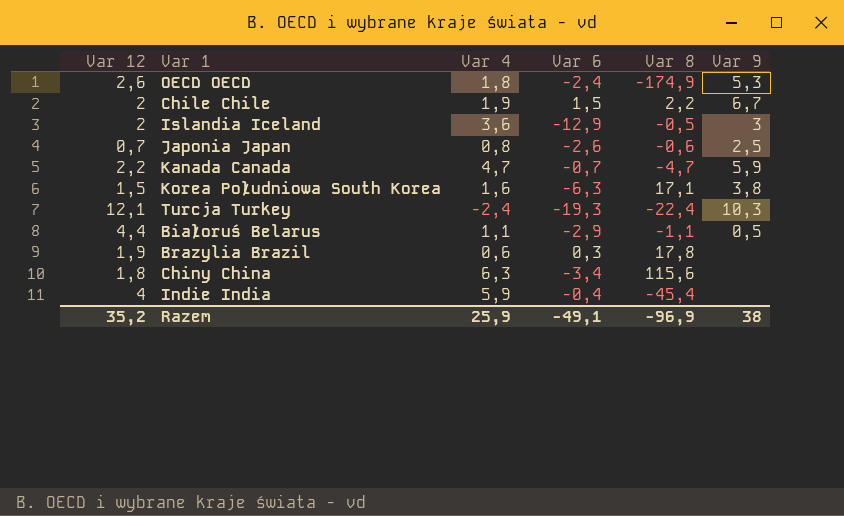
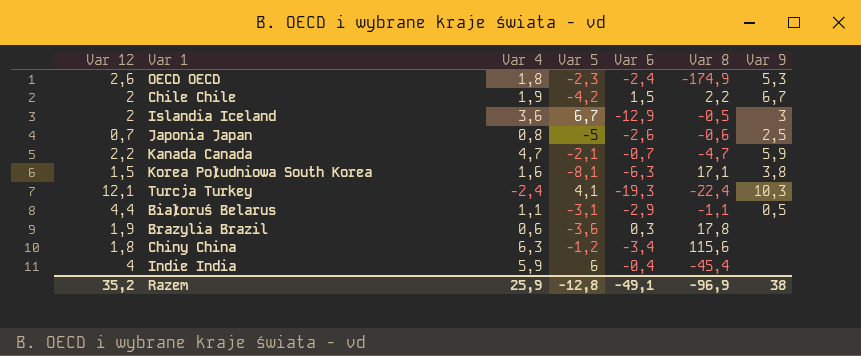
column Var 5 | position: none -> 4

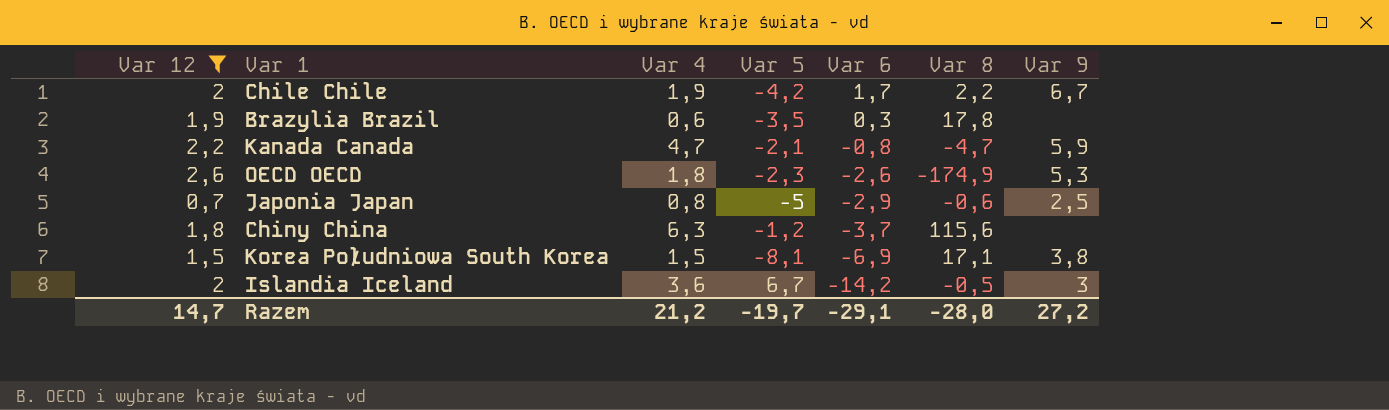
filter: none -> Var 12 <= 2,6
row order: none -> Var 6 descending
Chile Chile | Var 6: 1,5 -> 1,7
Brazylia Brazil | Var 5: -3,6 -> -3,5
Kanada Canada | Var 6: -0,7 -> -0,8
OECD OECD | Var 6: -2,4 -> -2,6
Japonia Japan | Var 6: -2,6 -> -2,9
Chiny China | Var 6: -3,4 -> -3,7
Korea Południowa South Korea | Var 4: 1,6 -> 1,5
Korea Południowa South Korea | Var 6: -6,3 -> -6,9
Islandia Iceland | Var 6: -12,9 -> -14,2
Razem | Var 12: 35,2 -> 14,7
Razem | Var 4: 25,9 -> 21,2
Razem | Var 5: -12,8 -> -19,7
Razem | Var 6: -49,1 -> -29,1
Razem | Var 8: -96,9 -> -28,0
Razem | Var 9: 38 -> 27,2

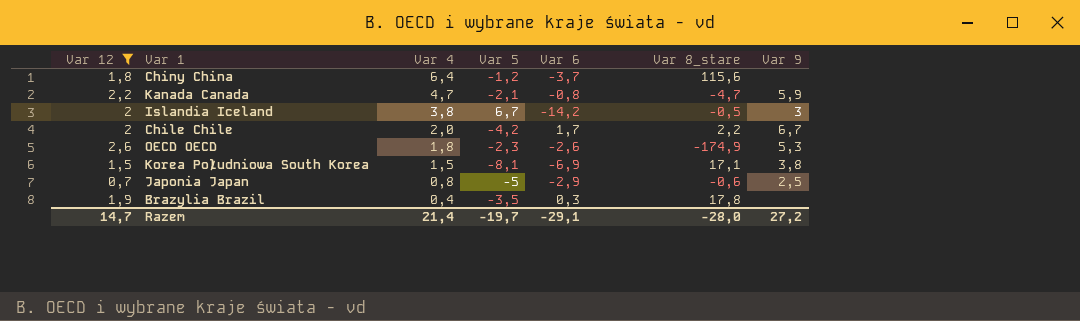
row order: Var 6 descending -> Var 4 descending
column name: Var 8 -> Var 8_stare
Chiny China | Var 4: 6,3 -> 6,4
Islandia Iceland | Var 4: 3,6 -> 3,8
Chile Chile | Var 4: 1,9 -> 2,0
Brazylia Brazil | Var 4: 0,6 -> 0,4
Razem | Var 4: 21,2 -> 21,4

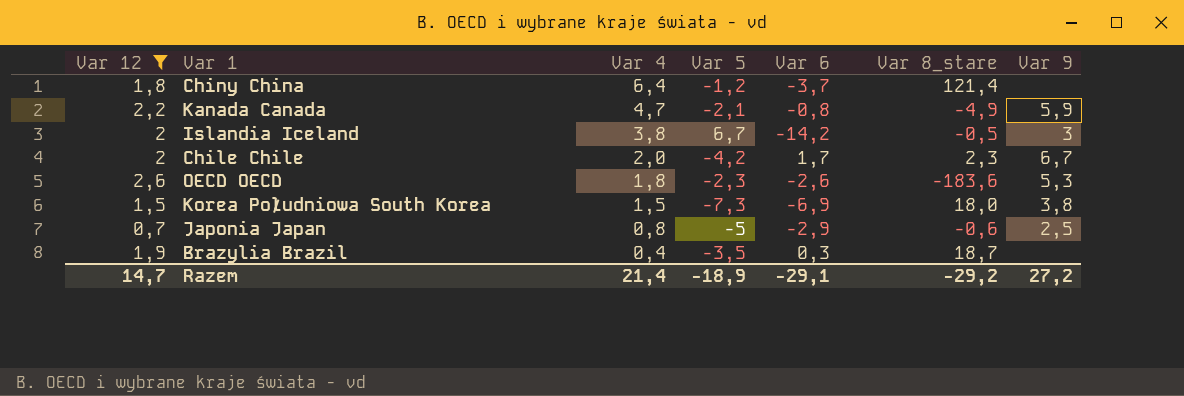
Chiny China | Var 8_stare: 115,6 -> 121,4
Kanada Canada | Var 8_stare: -4,7 -> -4,9
Chile Chile | Var 8_stare: 2,2 -> 2,3
OECD OECD | Var 8_stare: -174,9 -> -183,6
Korea Południowa South Korea | Var 5: -8,1 -> -7,3
Korea Południowa South Korea | Var 8_stare: 17,1 -> 18,0
Brazylia Brazil | Var 8_stare: 17,8 -> 18,7
Razem | Var 5: -19,7 -> -18,9
Razem | Var 8_stare: -28,0 -> -29,2

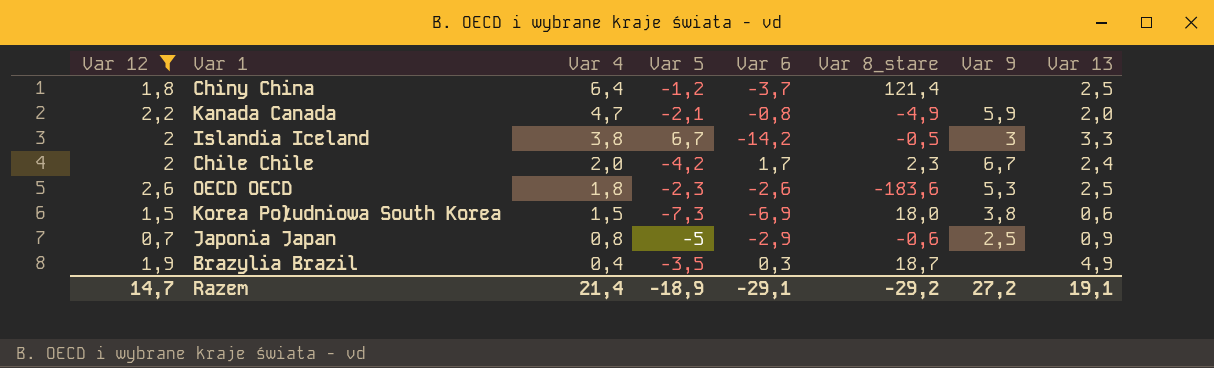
column Var 13 | position: none -> 8

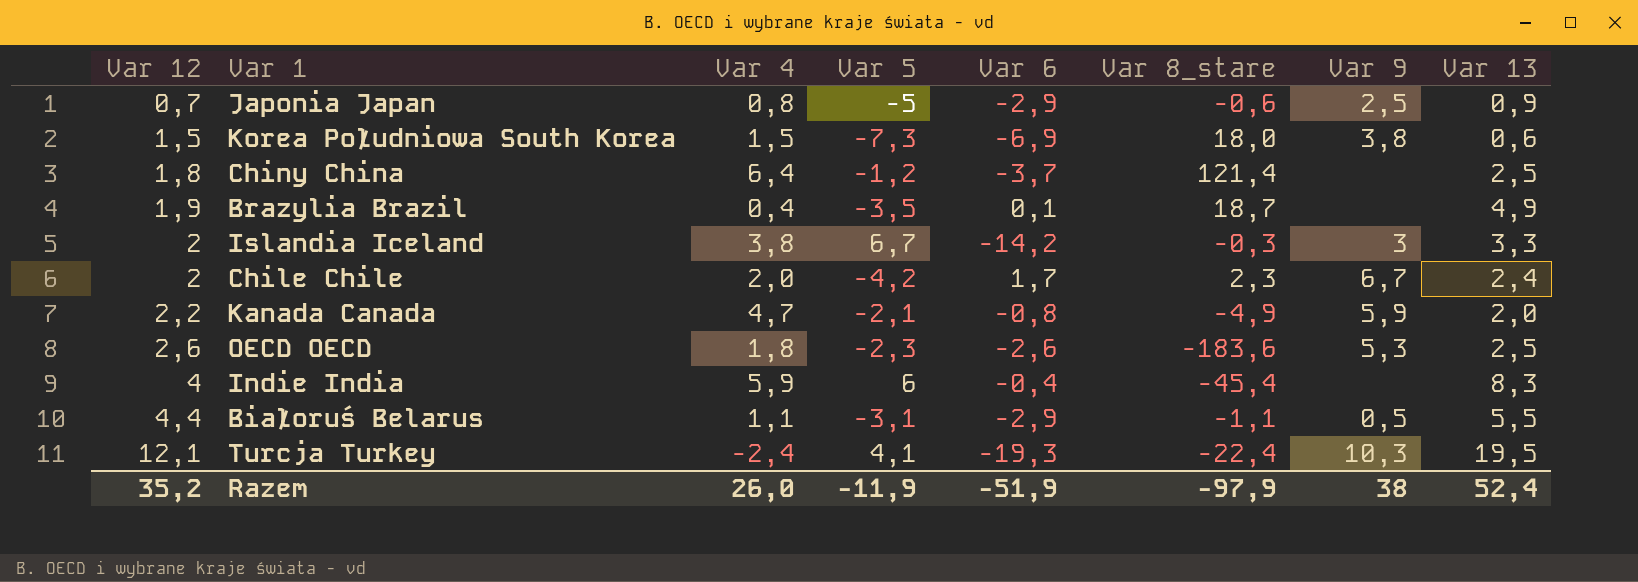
filter: Var 12 <= 2,6 -> none
row order: Var 4 descending -> Var 12 ascending
Brazylia Brazil | Var 6: 0,3 -> 0,1
Islandia Iceland | Var 8_stare: -0,5 -> -0,3
Razem | Var 12: 14,7 -> 35,2
Razem | Var 4: 21,4 -> 26,0
Razem | Var 5: -18,9 -> -11,9
Razem | Var 6: -29,1 -> -51,9
Razem | Var 8_stare: -29,2 -> -97,9
Razem | Var 9: 27,2 -> 38
Razem | Var 13: 19,1 -> 52,4

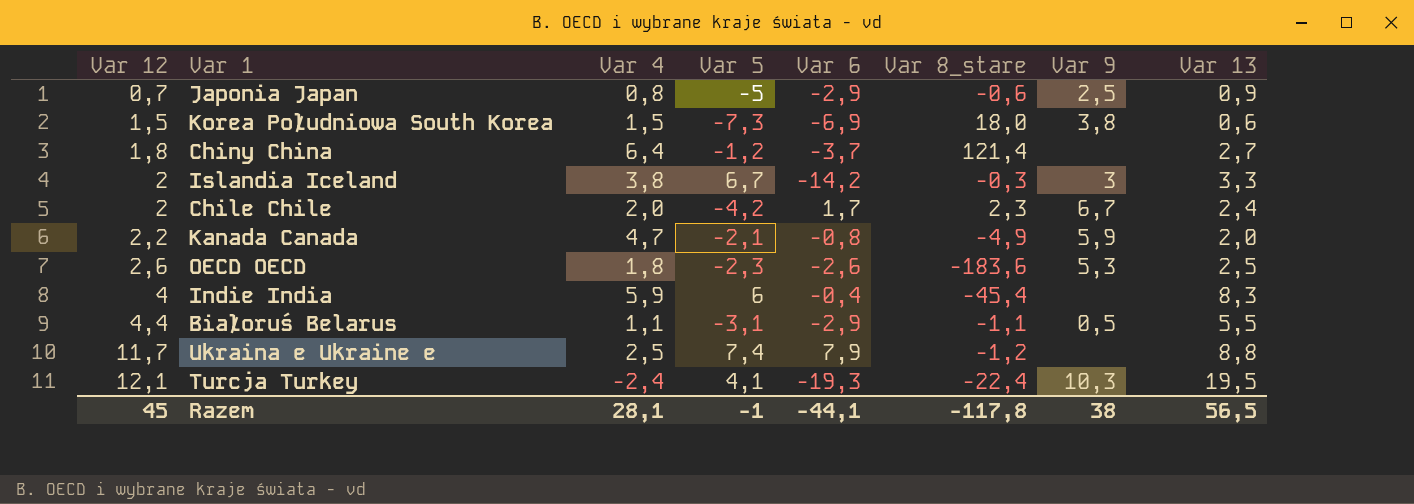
row Brazylia Brazil: 1,9 | 0,4 | -3,5 | 0,1 | 18,7 | none | 4,9 -> none
Chiny China | Var 13: 2,5 -> 2,7
row Ukraina e Ukraine e: none -> 11,7 | 2,5 | 7,4 | 7,9 | -1,2 | none | 8,8
Razem | Var 12: 35,2 -> 45
Razem | Var 4: 26,0 -> 28,1
Razem | Var 5: -11,9 -> -1
Razem | Var 6: -51,9 -> -44,1
Razem | Var 8_stare: -97,9 -> -117,8
Razem | Var 13: 52,4 -> 56,5

